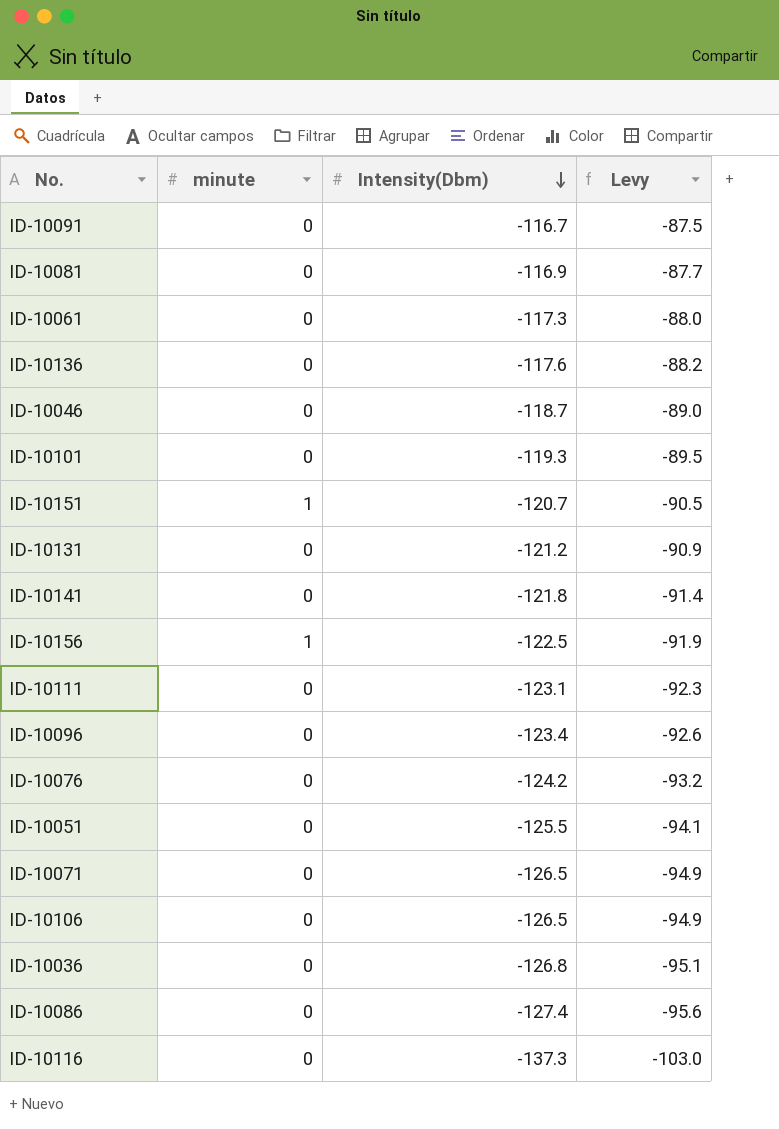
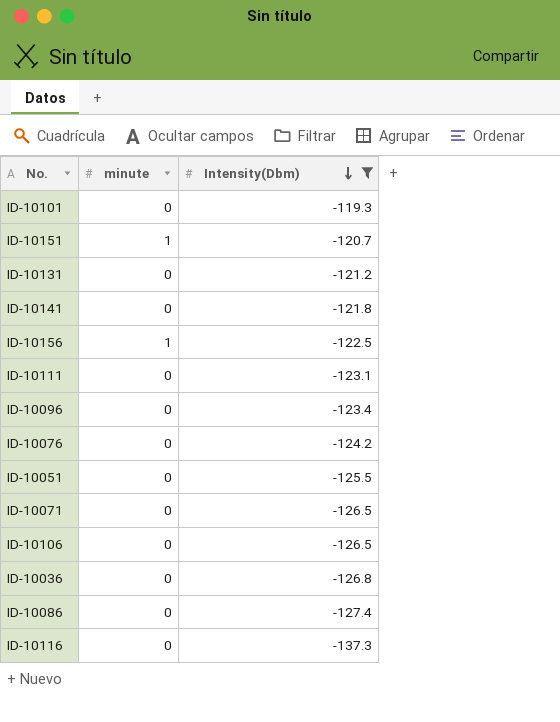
filter: none -> Intensity(Dbm) <= -119.3
column Levy | formula: [Intensity(Dbm)] * 0.75 -> none

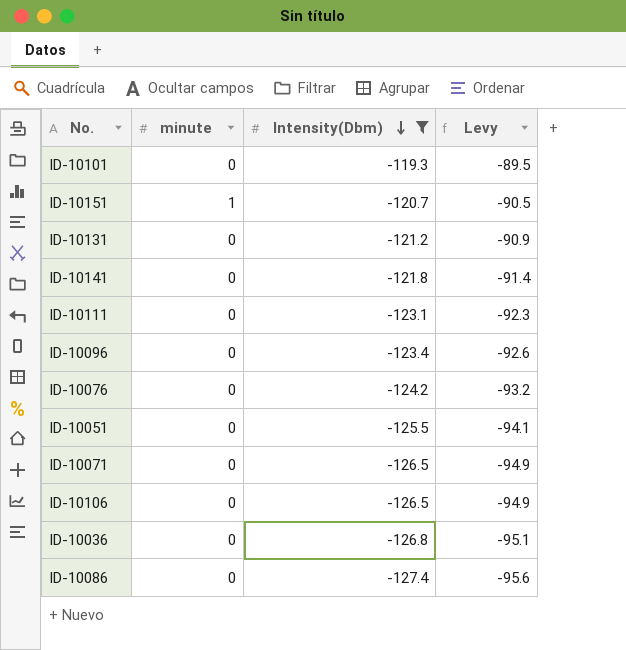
column Levy | formula: none -> [Intensity(Dbm)] * 0.75
row ID-10156: 1 | -122.5 -> none
row ID-10116: 0 | -137.3 -> none

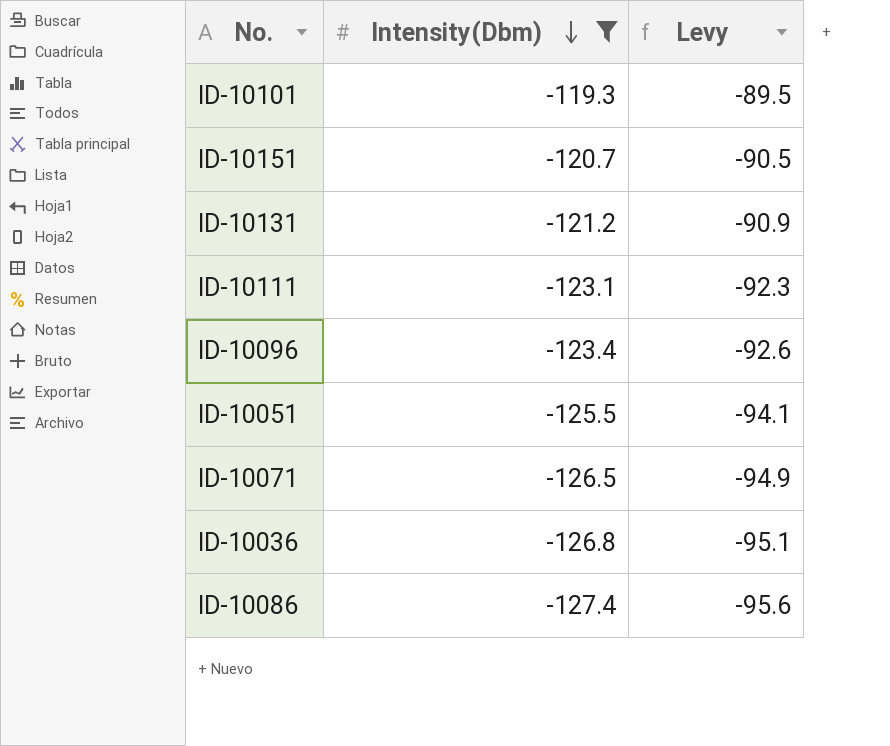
column minute | position: 2 -> none
row ID-10141: 0 | -121.8 | -91.4 -> none
row ID-10076: 0 | -124.2 | -93.2 -> none
row ID-10106: 0 | -126.5 | -94.9 -> none

